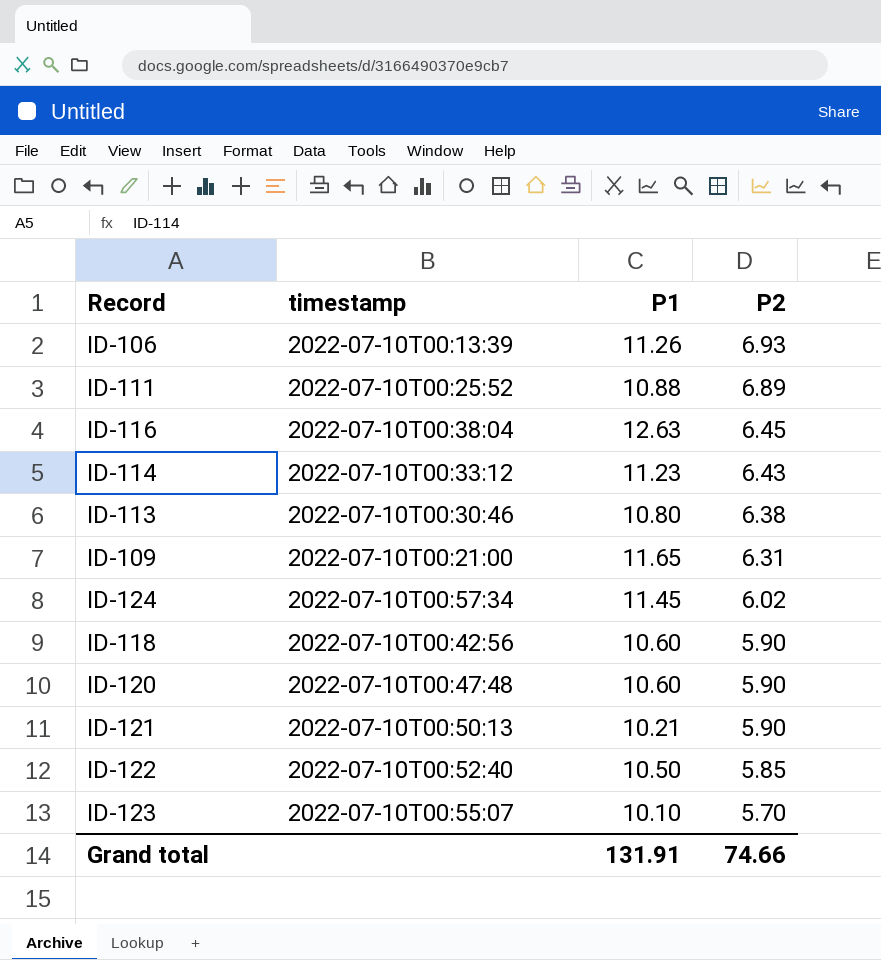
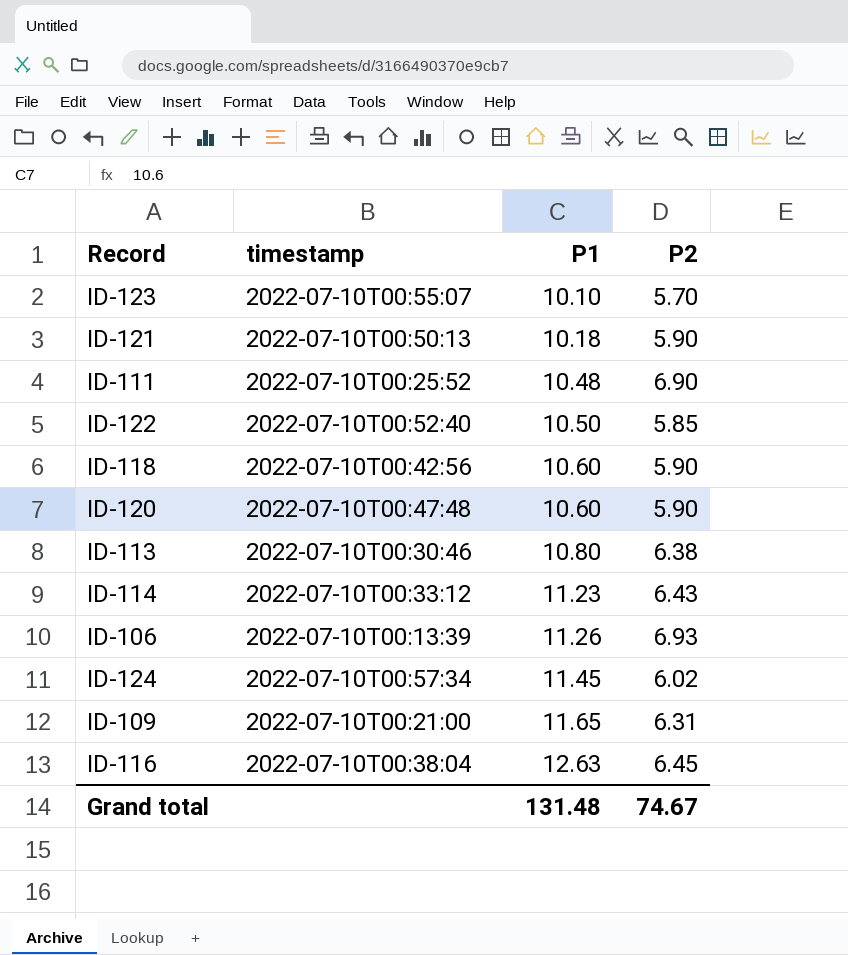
row order: P2 descending -> P1 ascending
ID-121 | P1: 10.21 -> 10.18
ID-111 | P1: 10.88 -> 10.48
ID-111 | P2: 6.89 -> 6.90
Grand total | P1: 131.91 -> 131.48
Grand total | P2: 74.66 -> 74.67

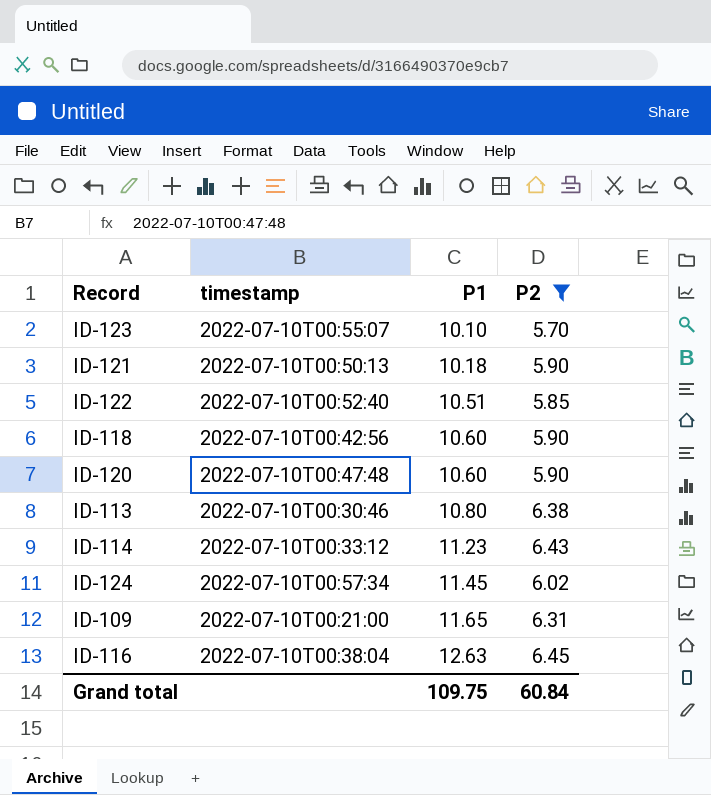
filter: none -> P2 <= 6.45
ID-122 | P1: 10.50 -> 10.51
Grand total | P1: 131.48 -> 109.75
Grand total | P2: 74.67 -> 60.84

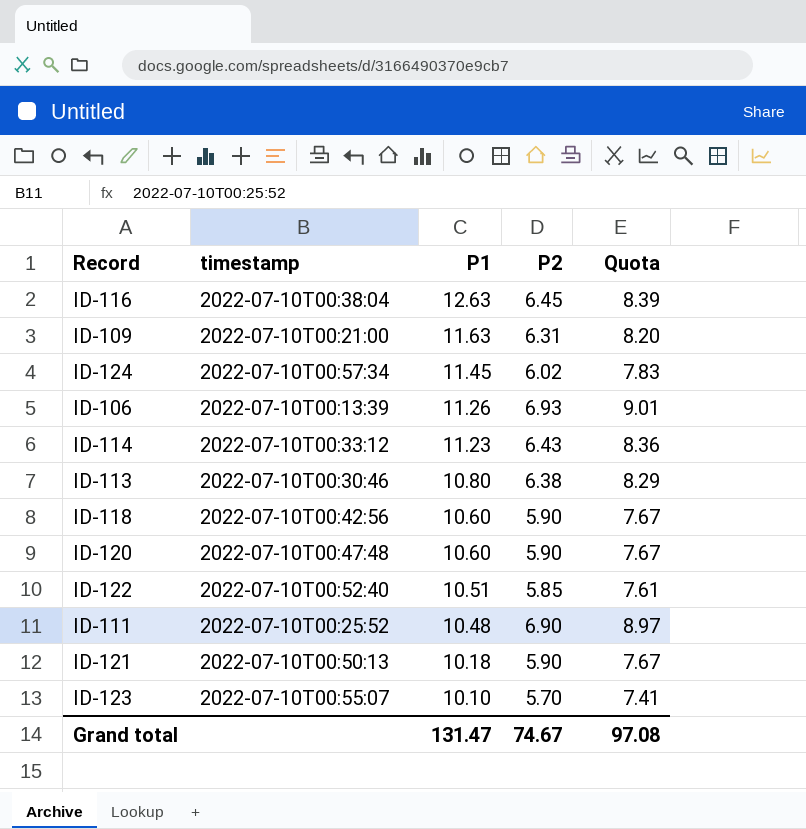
filter: P2 <= 6.45 -> none
row order: P1 ascending -> P1 descending
column Quota | formula: none -> [P2] * 1.3
ID-109 | P1: 11.65 -> 11.63
Grand total | P1: 109.75 -> 131.47
Grand total | P2: 60.84 -> 74.67

